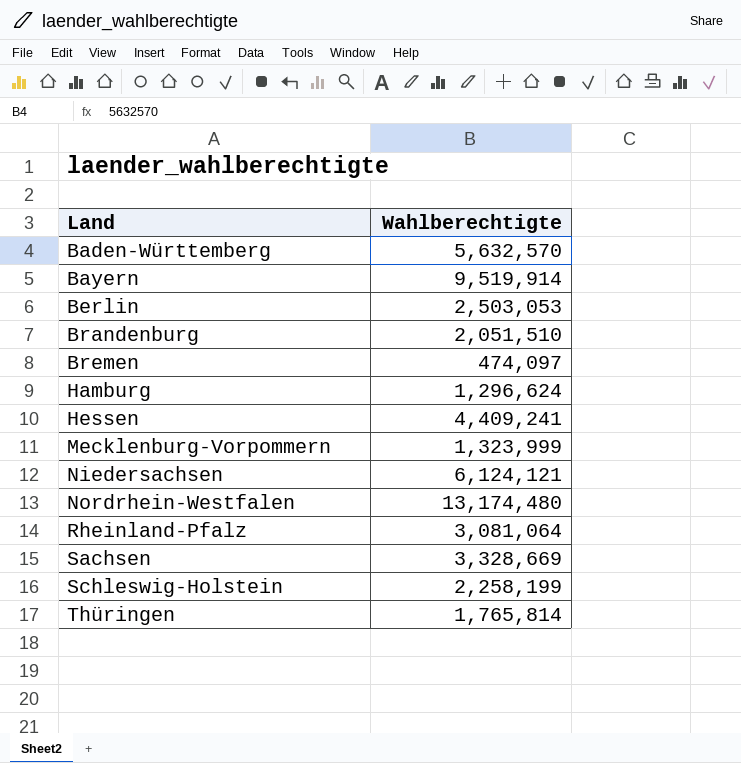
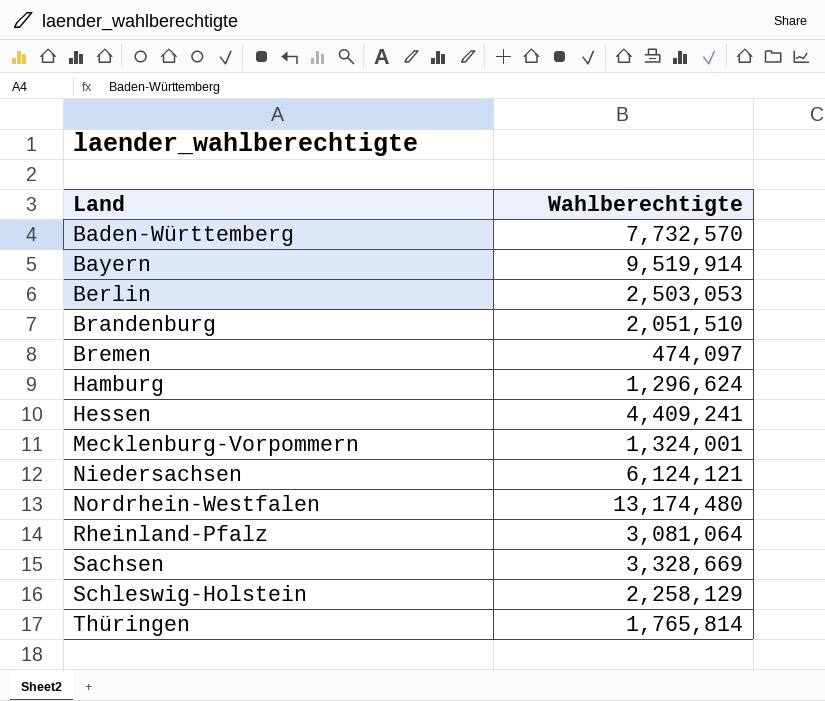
Baden-Württemberg | Wahlberechtigte: 5,632,570 -> 7,732,570
Mecklenburg-Vorpommern | Wahlberechtigte: 1,323,999 -> 1,324,001
Schleswig-Holstein | Wahlberechtigte: 2,258,199 -> 2,258,129

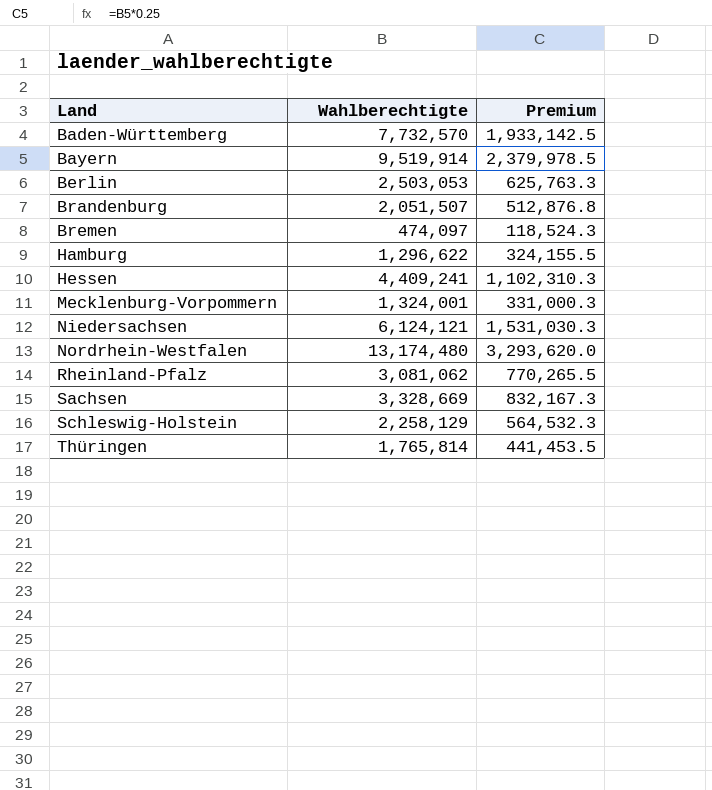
column Premium | formula: none -> [Wahlberechtigte] * 0.25
Brandenburg | Wahlberechtigte: 2,051,510 -> 2,051,507
Hamburg | Wahlberechtigte: 1,296,624 -> 1,296,622
Rheinland-Pfalz | Wahlberechtigte: 3,081,064 -> 3,081,062

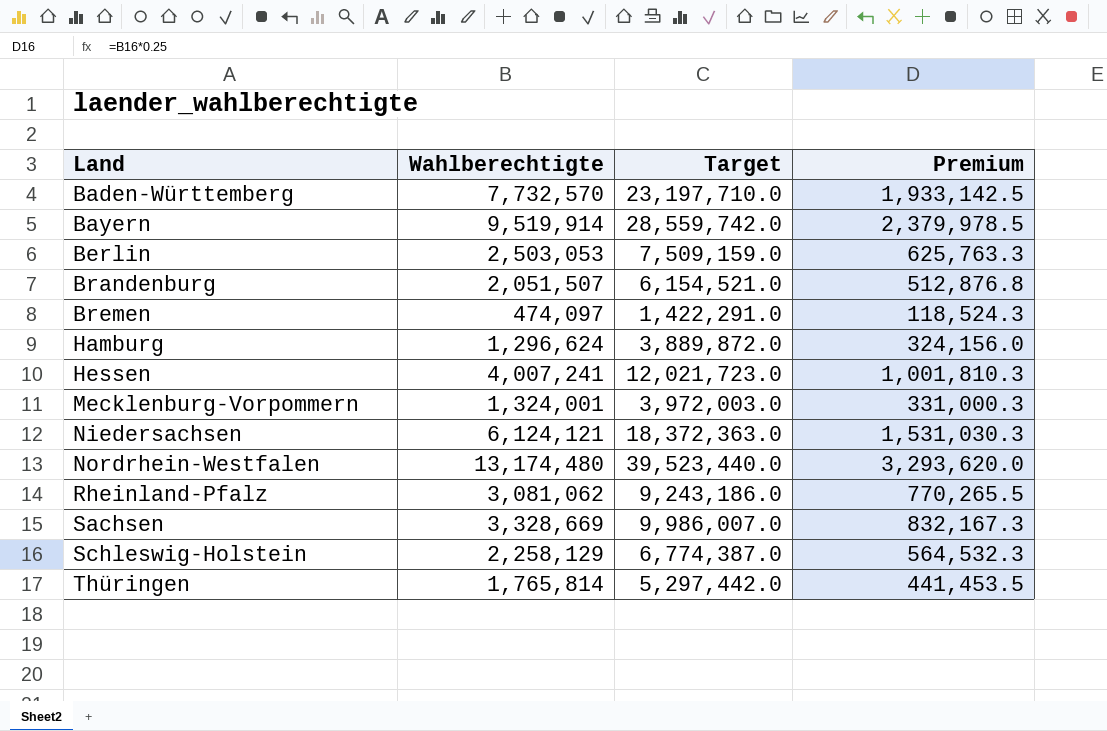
column Target | formula: none -> [Wahlberechtigte] * 3
Hamburg | Wahlberechtigte: 1,296,622 -> 1,296,624
Hamburg | Premium: 324,155.5 -> 324,156.0
Hessen | Wahlberechtigte: 4,409,241 -> 4,007,241
Hessen | Premium: 1,102,310.3 -> 1,001,810.3

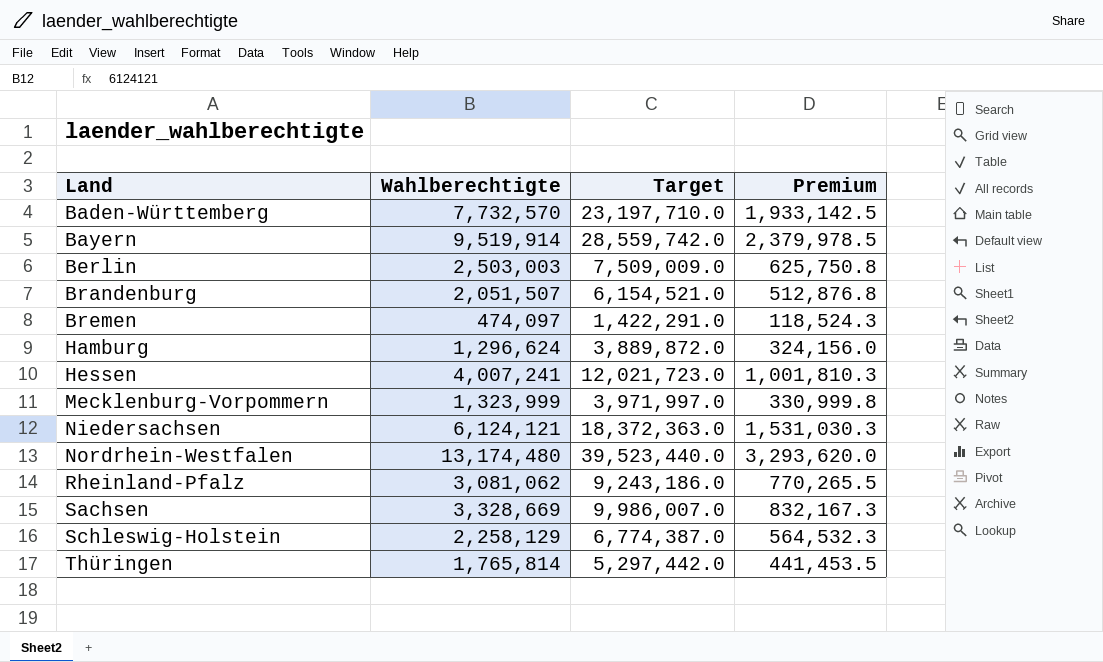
Berlin | Wahlberechtigte: 2,503,053 -> 2,503,003
Berlin | Target: 7,509,159.0 -> 7,509,009.0
Berlin | Premium: 625,763.3 -> 625,750.8
Mecklenburg-Vorpommern | Wahlberechtigte: 1,324,001 -> 1,323,999
Mecklenburg-Vorpommern | Target: 3,972,003.0 -> 3,971,997.0
Mecklenburg-Vorpommern | Premium: 331,000.3 -> 330,999.8

